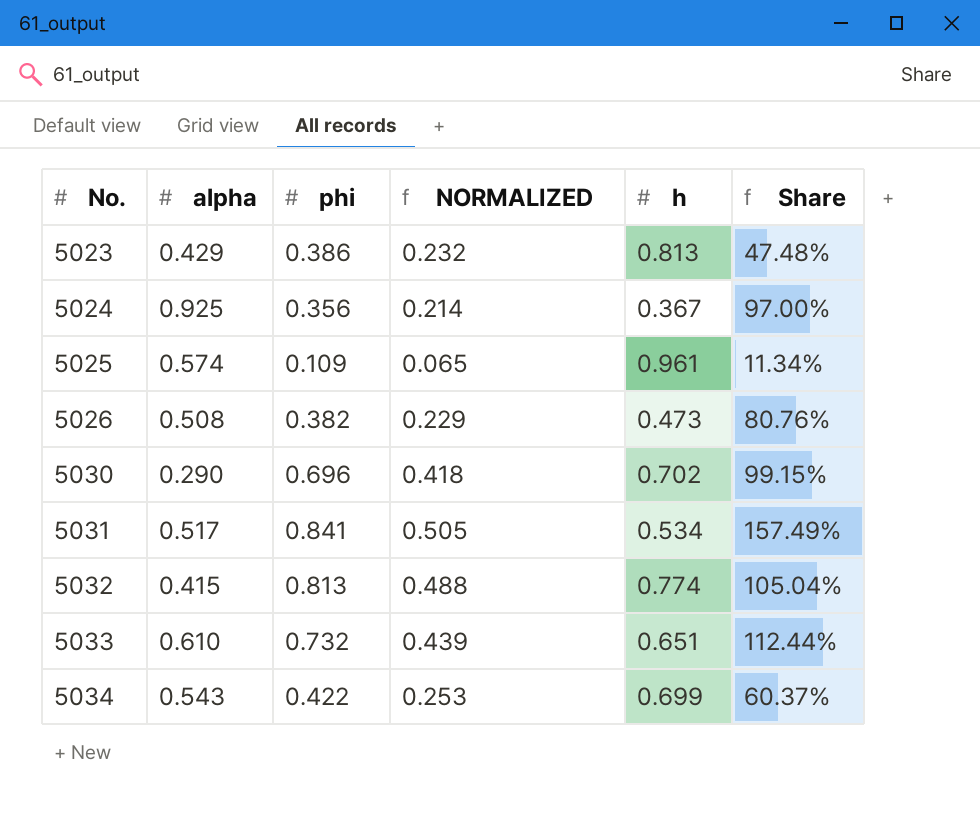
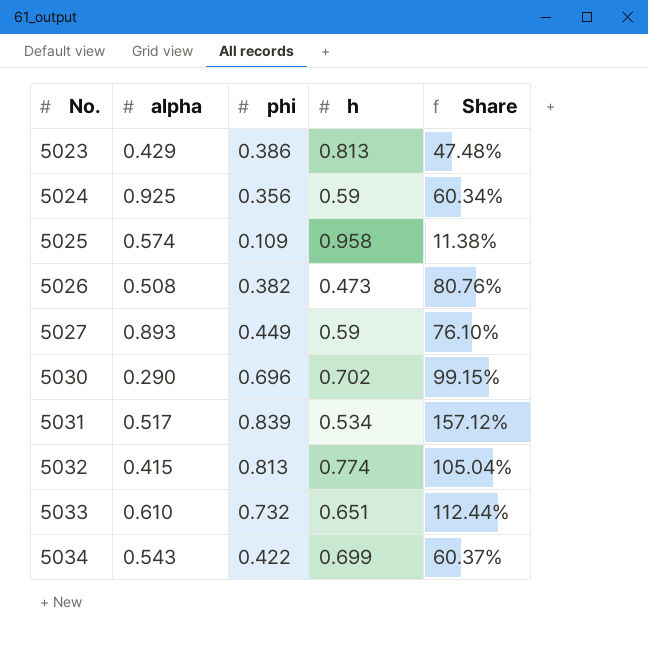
column NORMALIZED | formula: [phi] * 0.6 -> none
5024 | h: 0.367 -> 0.59
5024 | Share: 97.00% -> 60.34%
5025 | h: 0.961 -> 0.958
5025 | Share: 11.34% -> 11.38%
row 5027: none -> 0.893 | 0.449 | 0.59 | 76.10%
5031 | phi: 0.841 -> 0.839
5031 | Share: 157.49% -> 157.12%

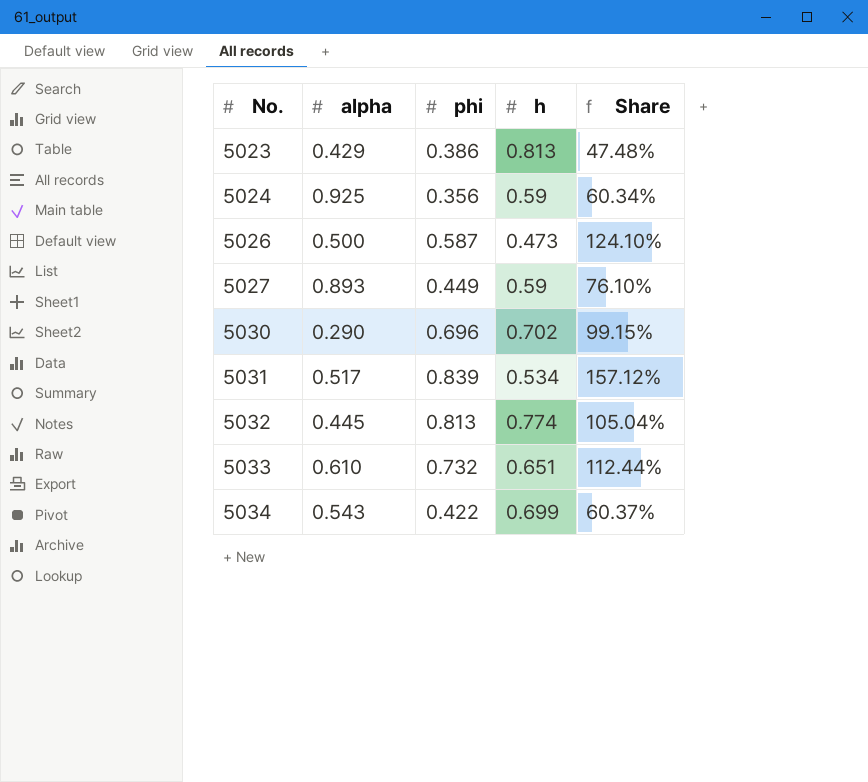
row 5025: 0.574 | 0.109 | 0.958 | 11.38% -> none
5026 | alpha: 0.508 -> 0.500
5026 | phi: 0.382 -> 0.587
5026 | Share: 80.76% -> 124.10%
5032 | alpha: 0.415 -> 0.445

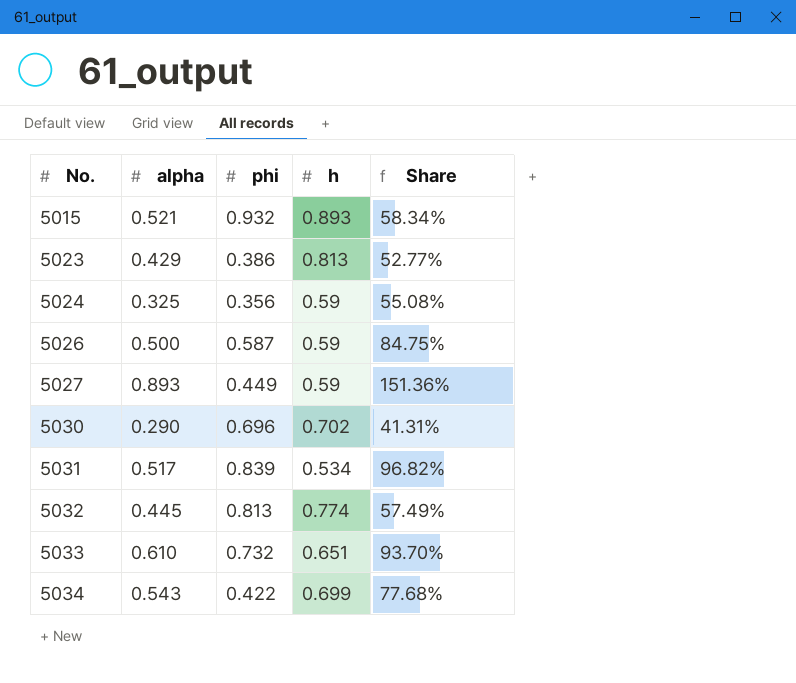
column Share | formula: [phi] / [h] -> [alpha] / [h]
row 5015: none -> 0.521 | 0.932 | 0.893 | 58.34%
5024 | alpha: 0.925 -> 0.325
5026 | h: 0.473 -> 0.59

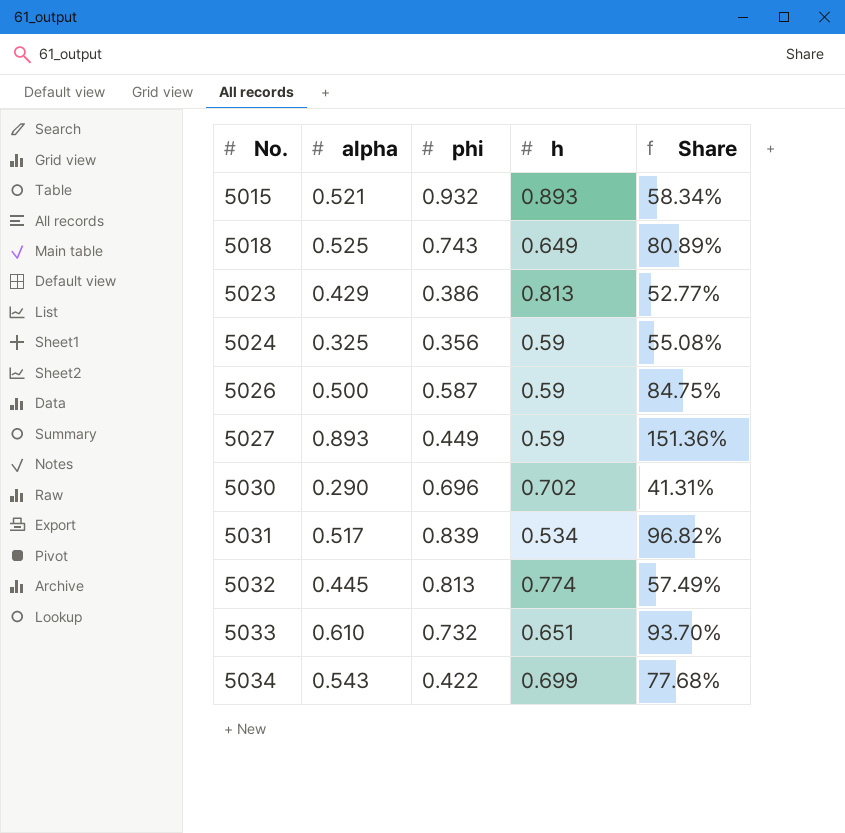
row 5018: none -> 0.525 | 0.743 | 0.649 | 80.89%

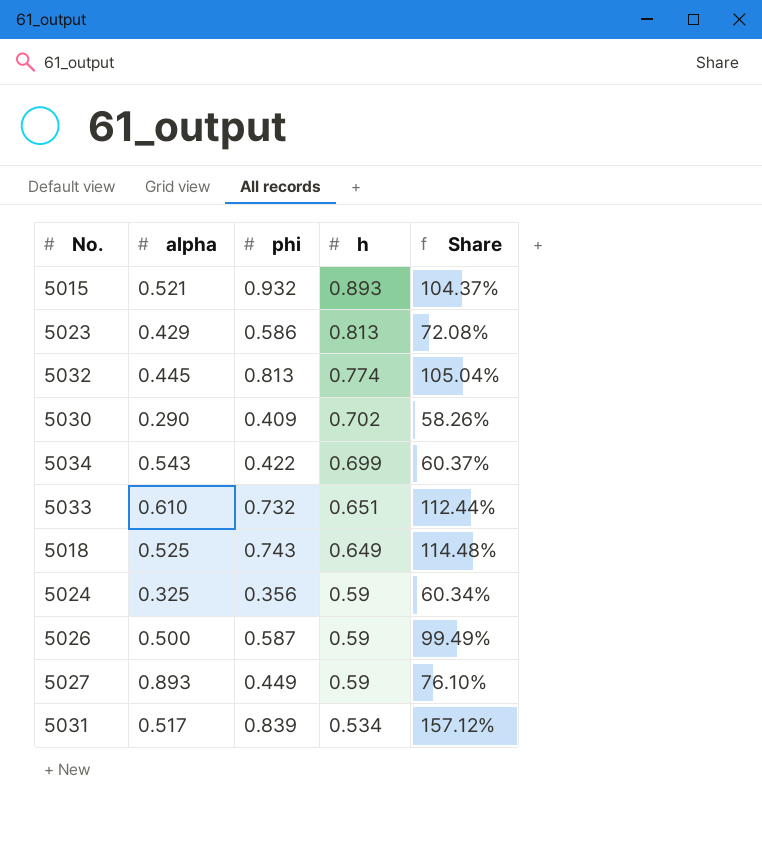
row order: No. ascending -> h descending
column Share | formula: [alpha] / [h] -> [phi] / [h]
5023 | phi: 0.386 -> 0.586
5030 | phi: 0.696 -> 0.409

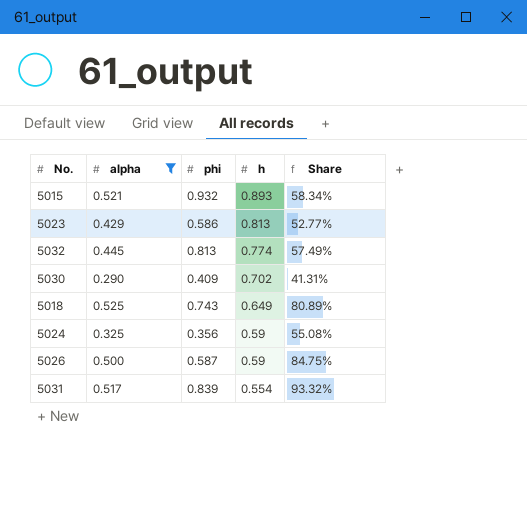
filter: none -> alpha <= 0.525
column Share | formula: [phi] / [h] -> [alpha] / [h]
5031 | h: 0.534 -> 0.554

